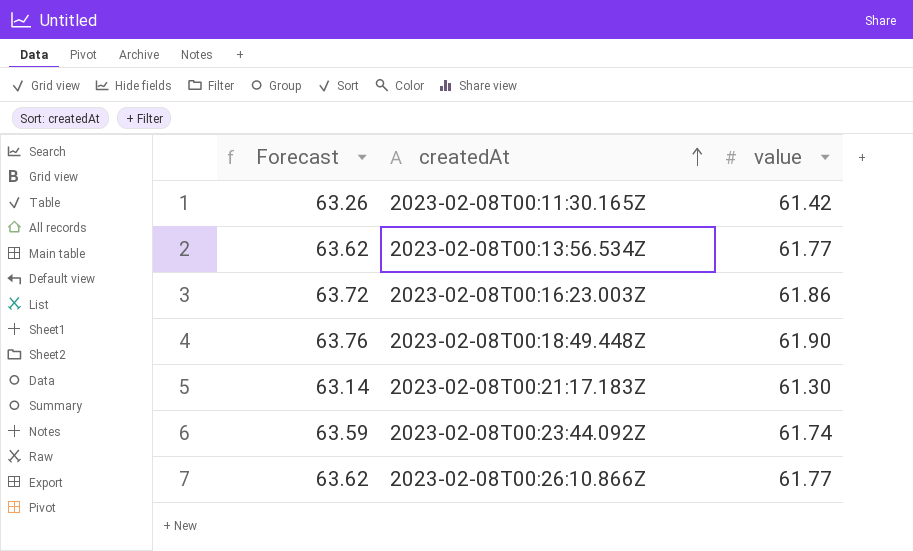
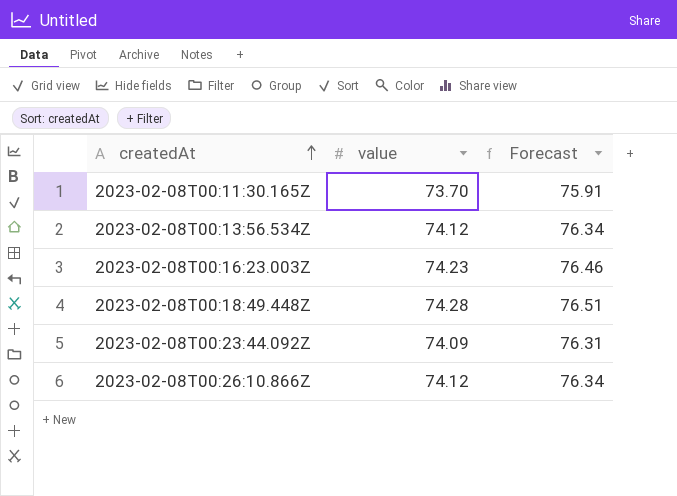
column Forecast | position: 1 -> 3
row 2023-02-08T00:21:17.183Z: 63.14 | 61.30 -> none
2023-02-08T00:11:30.165Z | value: 61.42 -> 73.70
2023-02-08T00:11:30.165Z | Forecast: 63.26 -> 75.91
2023-02-08T00:13:56.534Z | value: 61.77 -> 74.12
2023-02-08T00:13:56.534Z | Forecast: 63.62 -> 76.34
2023-02-08T00:16:23.003Z | value: 61.86 -> 74.23
2023-02-08T00:16:23.003Z | Forecast: 63.72 -> 76.46
2023-02-08T00:18:49.448Z | value: 61.90 -> 74.28
2023-02-08T00:18:49.448Z | Forecast: 63.76 -> 76.51
2023-02-08T00:23:44.092Z | value: 61.74 -> 74.09
2023-02-08T00:23:44.092Z | Forecast: 63.59 -> 76.31
2023-02-08T00:26:10.866Z | value: 61.77 -> 74.12
2023-02-08T00:26:10.866Z | Forecast: 63.62 -> 76.34

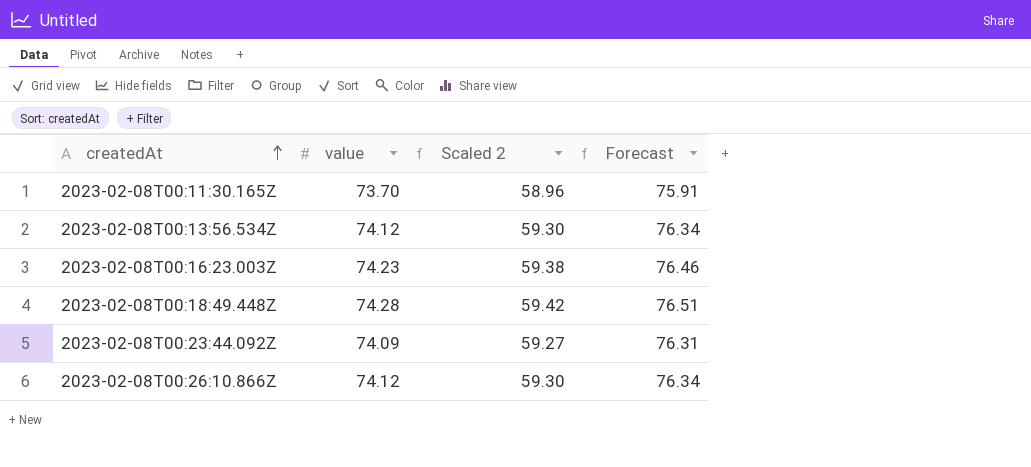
column Scaled 2 | formula: none -> [value] * 0.8

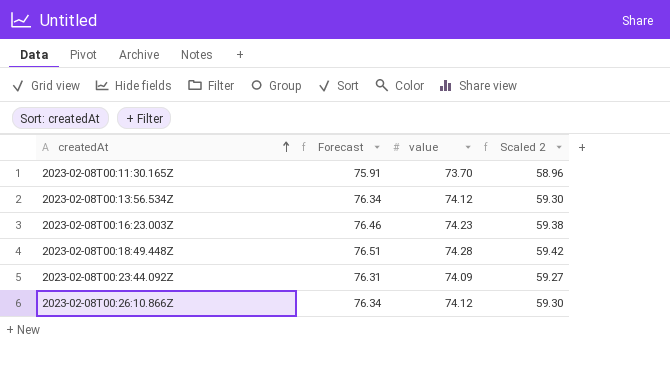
column Forecast | position: 4 -> 2

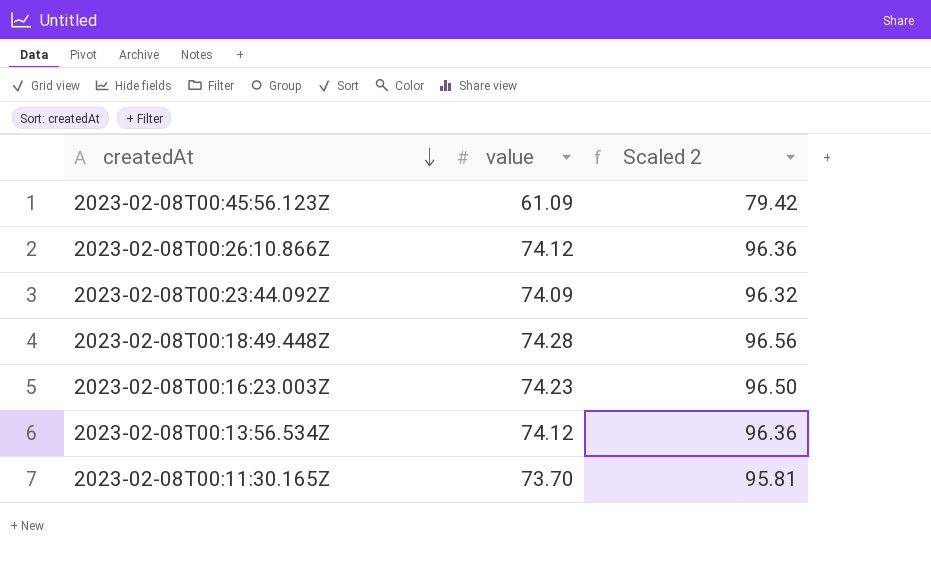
row order: createdAt ascending -> createdAt descending
column Forecast | formula: [value] * 1.03 -> none
column Scaled 2 | formula: [value] * 0.8 -> [value] * 1.3
row 2023-02-08T00:45:56.123Z: none -> 61.09 | 79.42

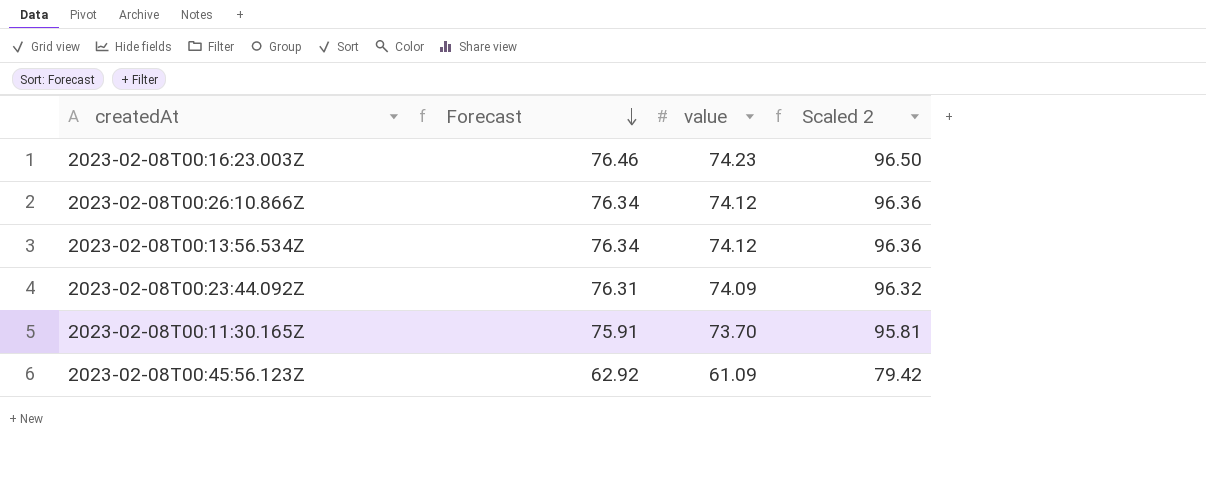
row order: createdAt descending -> Forecast descending
column Forecast | formula: none -> [value] * 1.03
row 2023-02-08T00:18:49.448Z: 74.28 | 96.56 -> none

